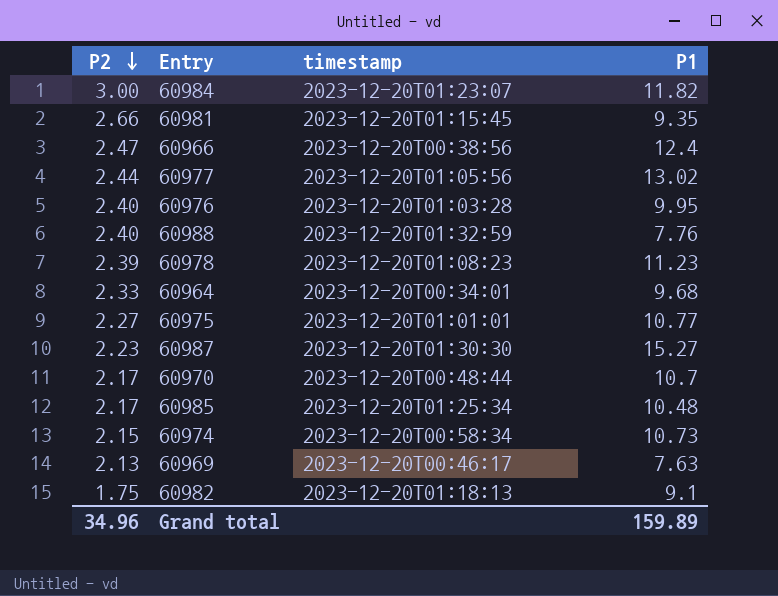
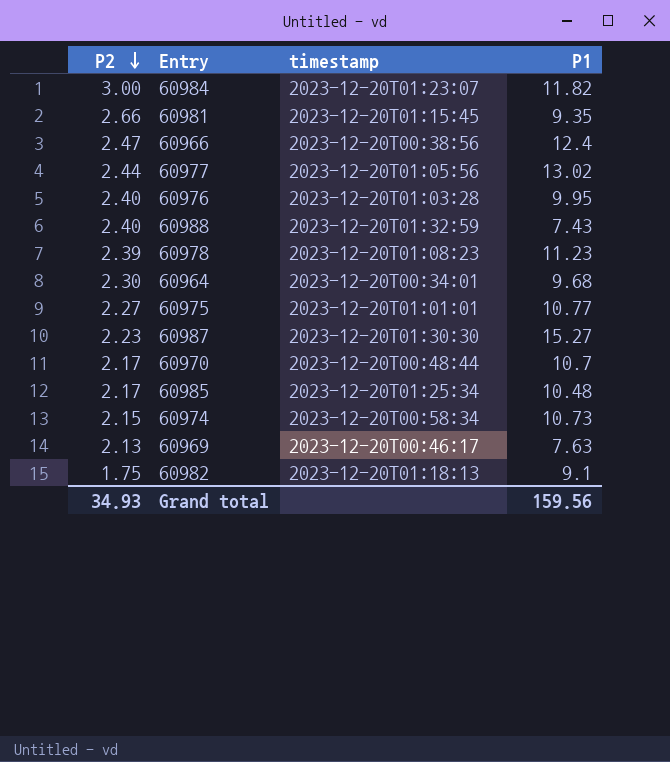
60988 | P1: 7.76 -> 7.43
60964 | P2: 2.33 -> 2.30
Grand total | P2: 34.96 -> 34.93
Grand total | P1: 159.89 -> 159.56

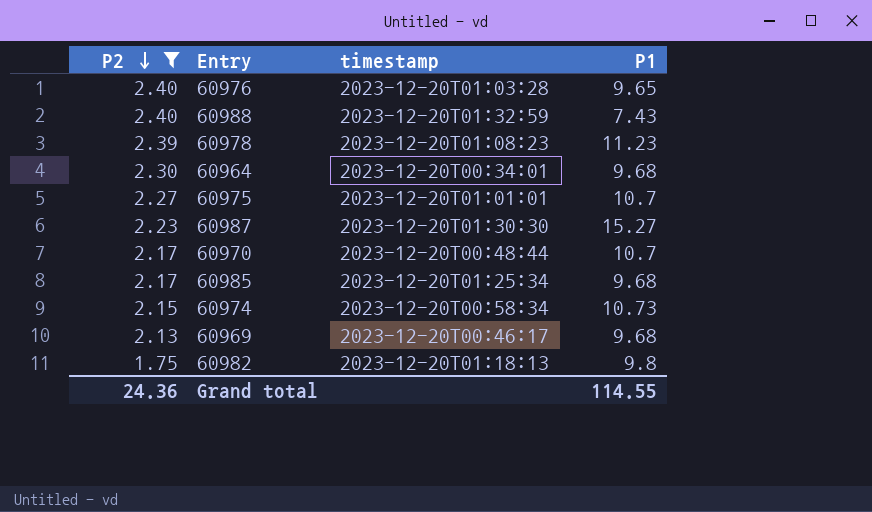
filter: none -> P2 <= 2.40
60976 | P1: 9.95 -> 9.65
60975 | P1: 10.77 -> 10.7
60985 | P1: 10.48 -> 9.68
60969 | P1: 7.63 -> 9.68
60982 | P1: 9.1 -> 9.8
Grand total | P2: 34.93 -> 24.36
Grand total | P1: 159.56 -> 114.55

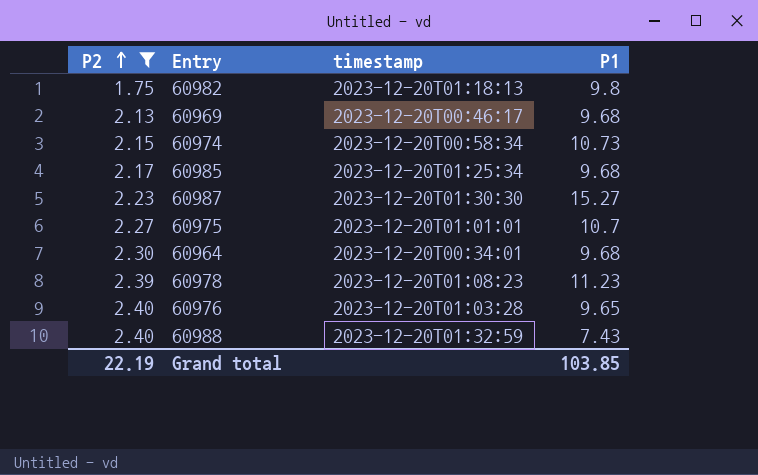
row order: P2 descending -> P2 ascending
row 60970: 2.17 | 2023-12-20T00:48:44 | 10.7 -> none
Grand total | P2: 24.36 -> 22.19
Grand total | P1: 114.55 -> 103.85

